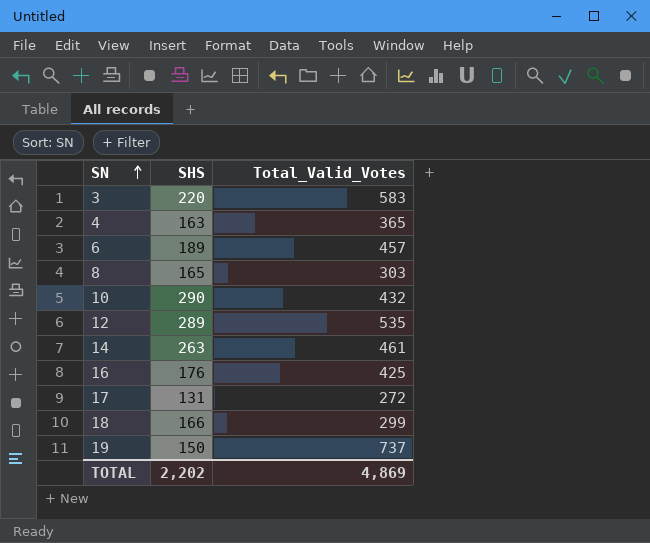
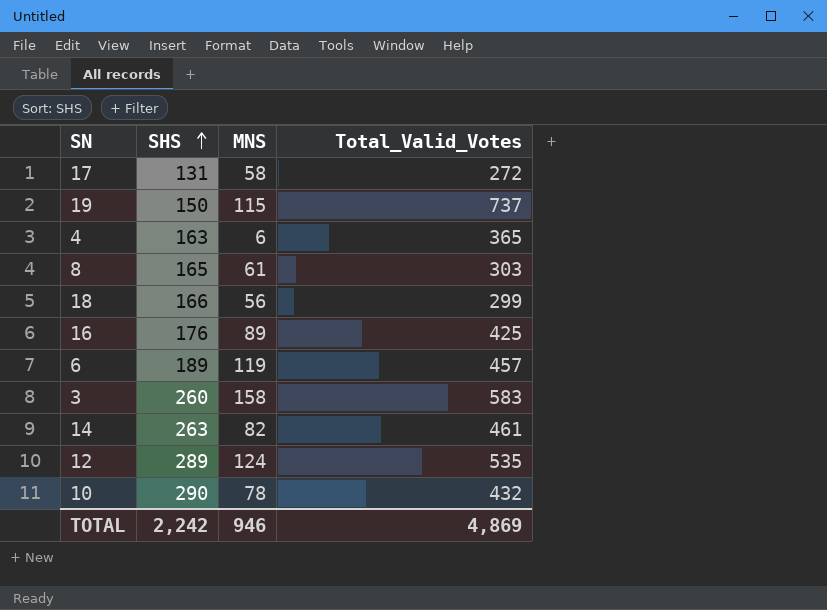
row order: SN ascending -> SHS ascending
column MNS | position: none -> 3
3 | SHS: 220 -> 260
TOTAL | SHS: 2,202 -> 2,242

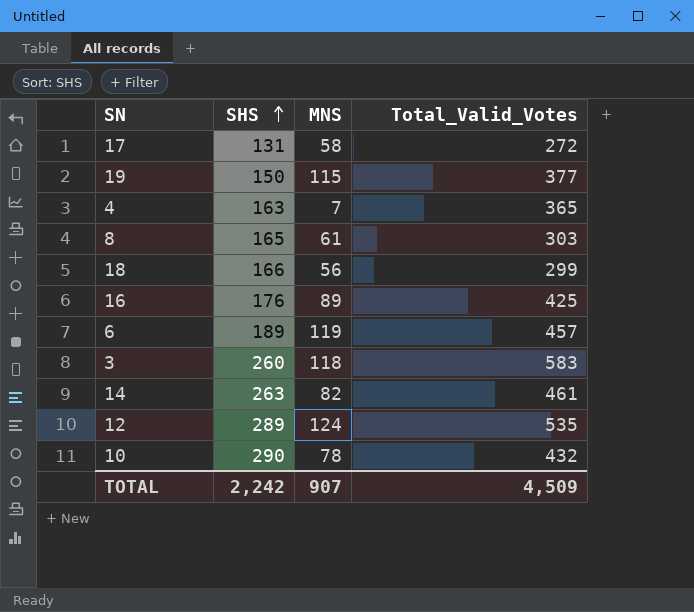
19 | Total_Valid_Votes: 737 -> 377
4 | MNS: 6 -> 7
3 | MNS: 158 -> 118
TOTAL | MNS: 946 -> 907
TOTAL | Total_Valid_Votes: 4,869 -> 4,509

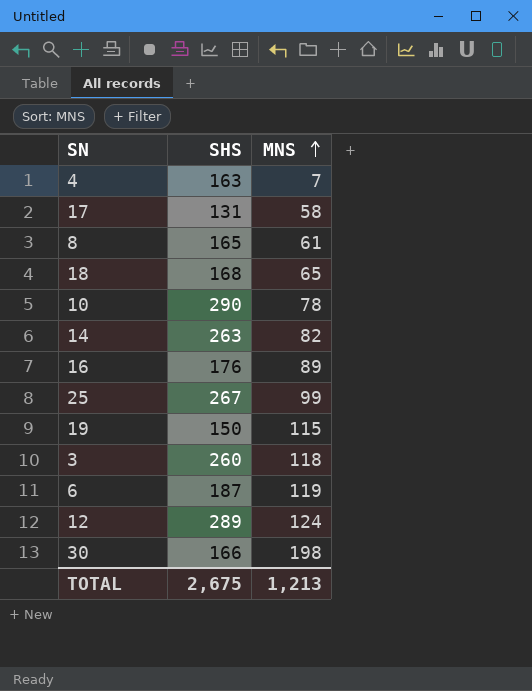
row order: SHS ascending -> MNS ascending
column Total_Valid_Votes | position: 4 -> none
18 | SHS: 166 -> 168
18 | MNS: 56 -> 65
row 25: none -> 267 | 99
6 | SHS: 189 -> 187
row 30: none -> 166 | 198
TOTAL | SHS: 2,242 -> 2,675
TOTAL | MNS: 907 -> 1,213

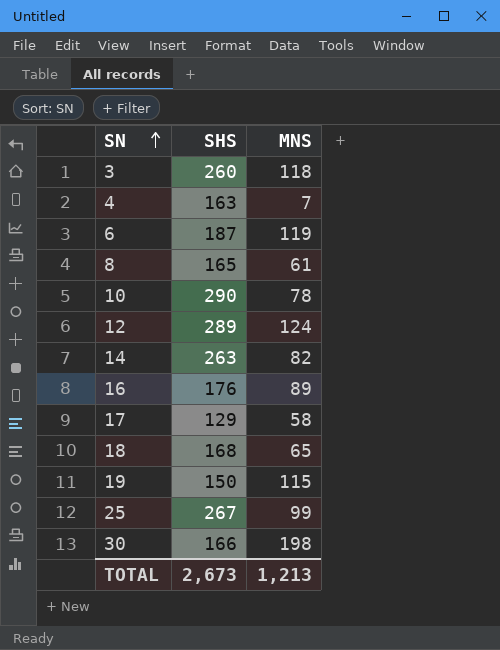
row order: MNS ascending -> SN ascending
17 | SHS: 131 -> 129
TOTAL | SHS: 2,675 -> 2,673

